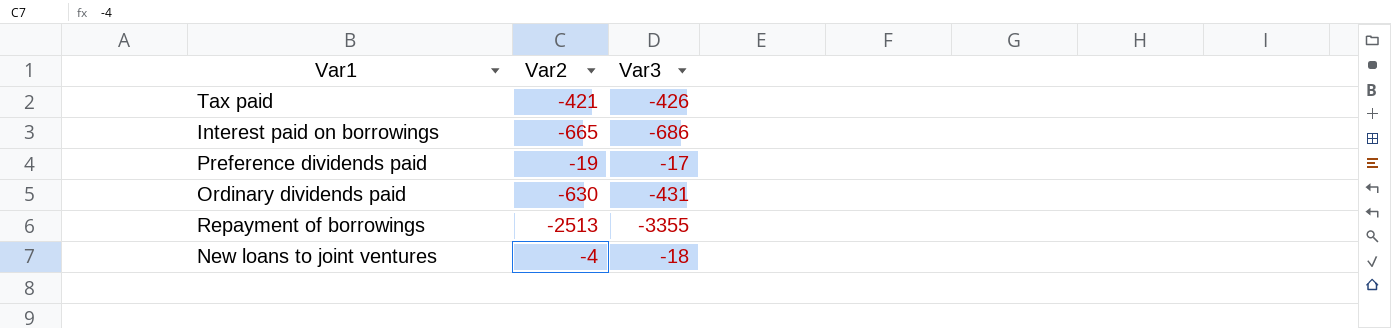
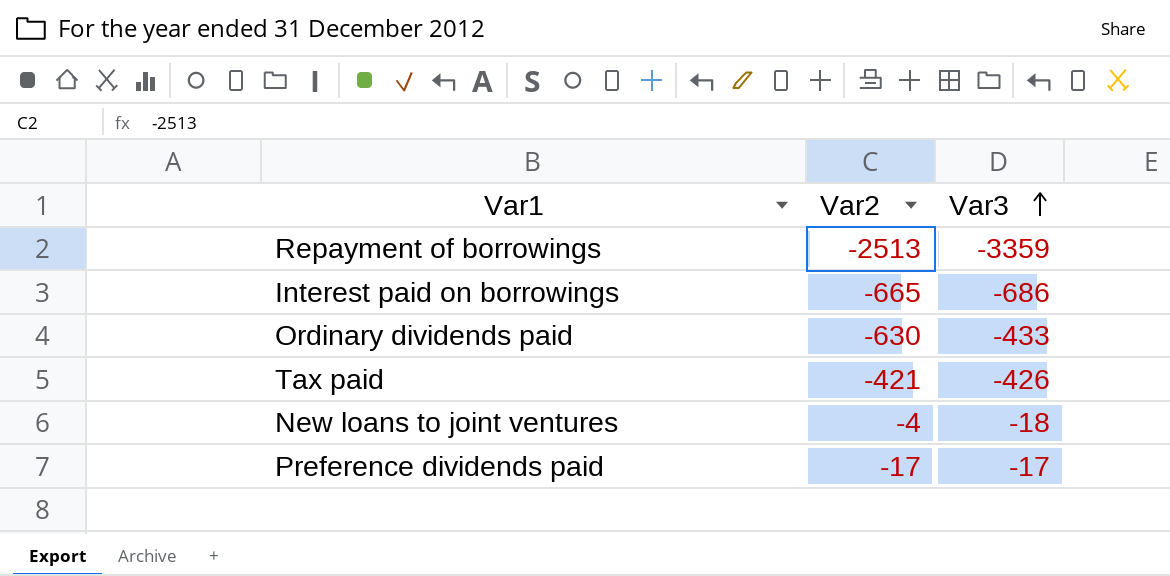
row order: none -> Var3 ascending
Repayment of borrowings | Var3: -3355 -> -3359
Ordinary dividends paid | Var3: -431 -> -433
Preference dividends paid | Var2: -19 -> -17

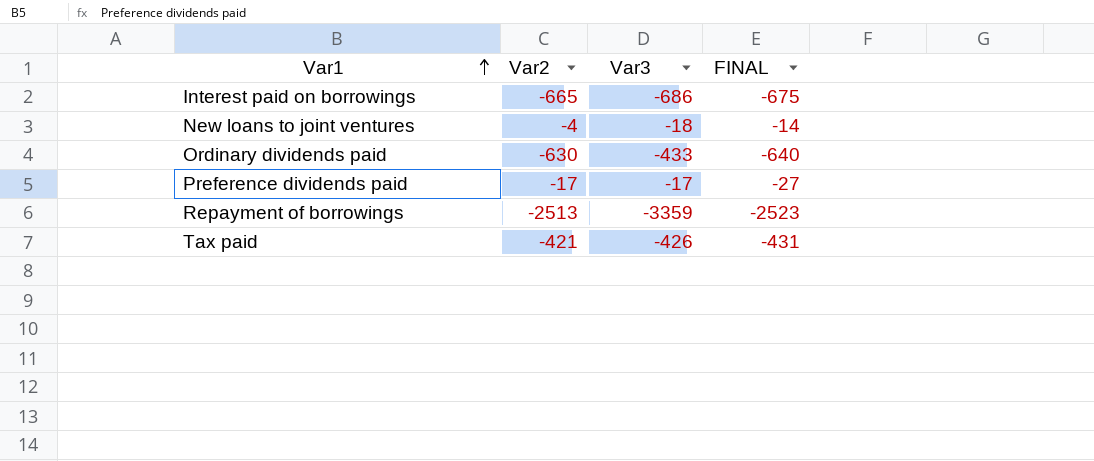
row order: Var3 ascending -> Var1 ascending
column FINAL | formula: none -> [Var2] - 10

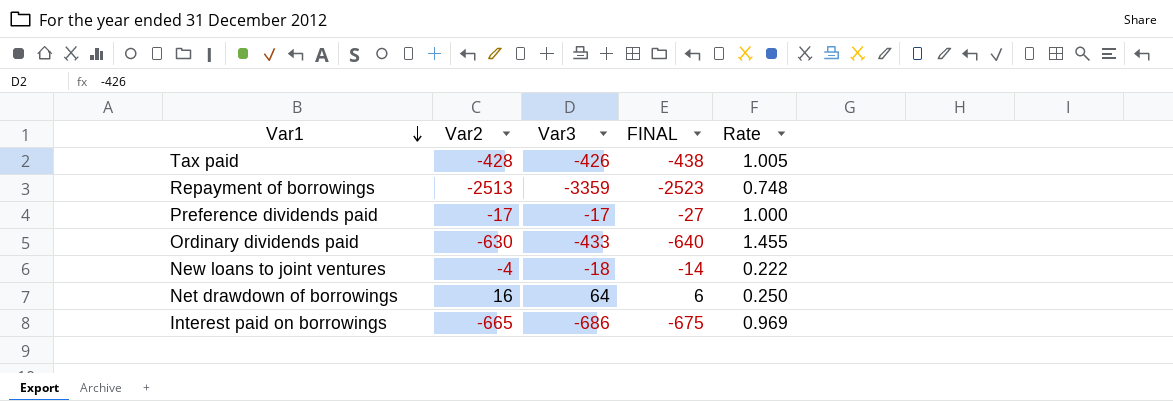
row order: Var1 ascending -> Var1 descending
column Rate | formula: none -> [Var2] / [Var3]
Tax paid | Var2: -421 -> -428
Tax paid | FINAL: -431 -> -438
row Net drawdown of borrowings: none -> 16 | 64 | 6 | 0.250

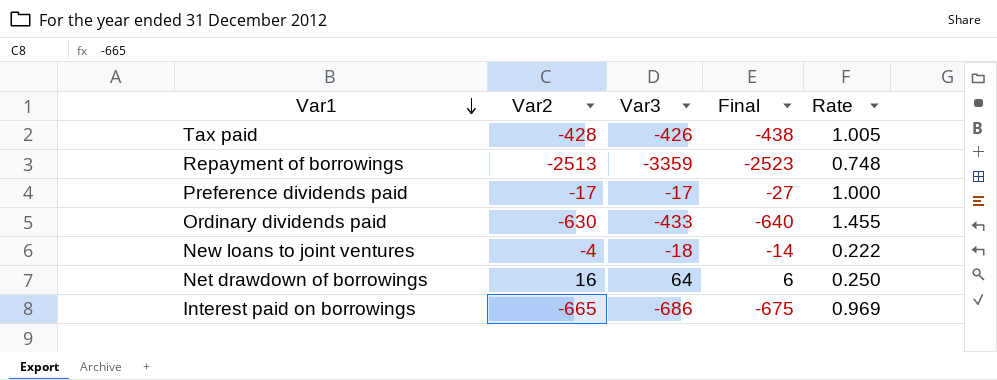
column name: FINAL -> Final

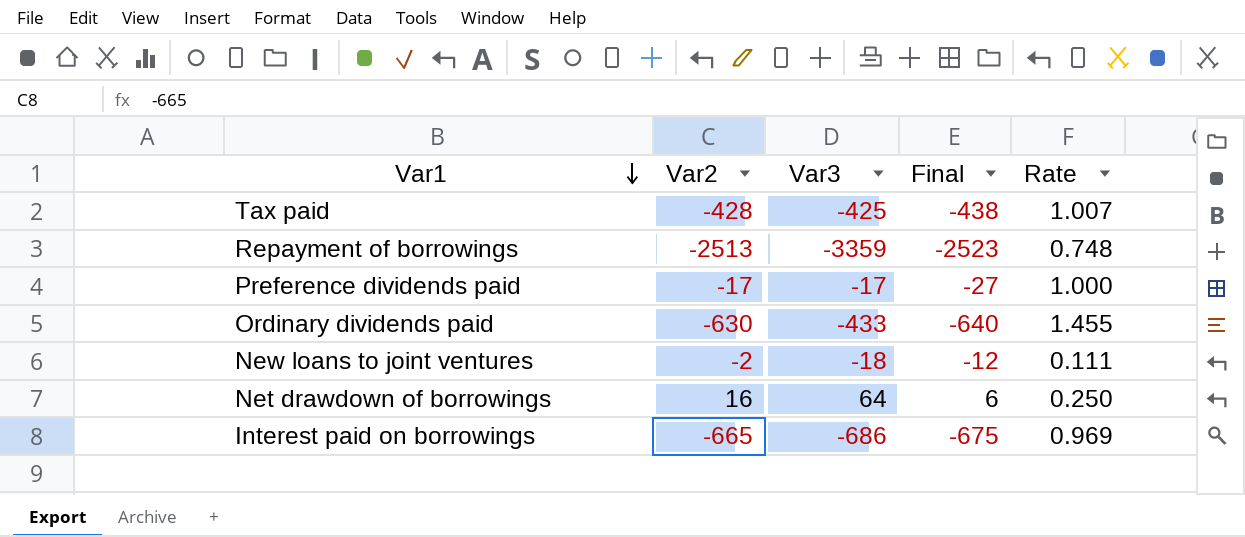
Tax paid | Var3: -426 -> -425
Tax paid | Rate: 1.005 -> 1.007
New loans to joint ventures | Var2: -4 -> -2
New loans to joint ventures | Final: -14 -> -12
New loans to joint ventures | Rate: 0.222 -> 0.111

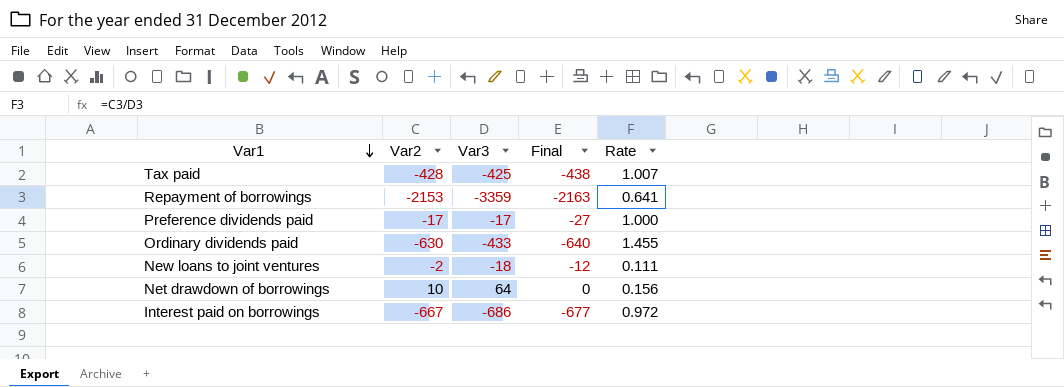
Repayment of borrowings | Var2: -2513 -> -2153
Repayment of borrowings | Final: -2523 -> -2163
Repayment of borrowings | Rate: 0.748 -> 0.641
Net drawdown of borrowings | Var2: 16 -> 10
Net drawdown of borrowings | Final: 6 -> 0
Net drawdown of borrowings | Rate: 0.250 -> 0.156
Interest paid on borrowings | Var2: -665 -> -667
Interest paid on borrowings | Final: -675 -> -677
Interest paid on borrowings | Rate: 0.969 -> 0.972

